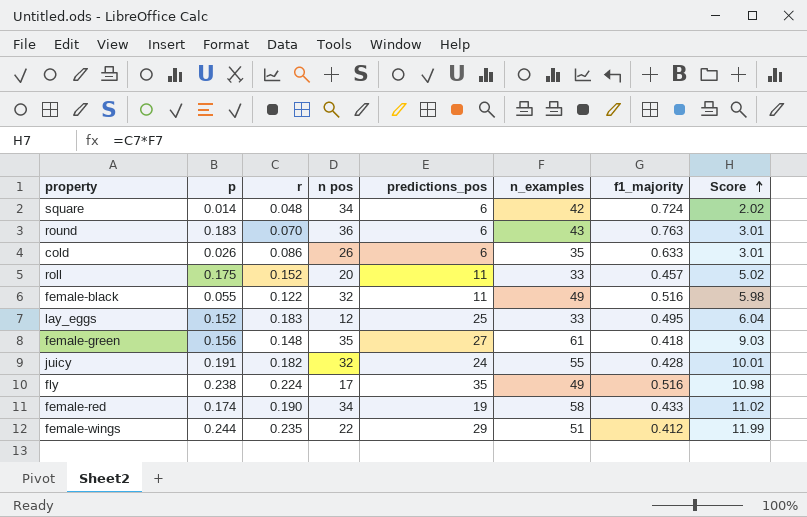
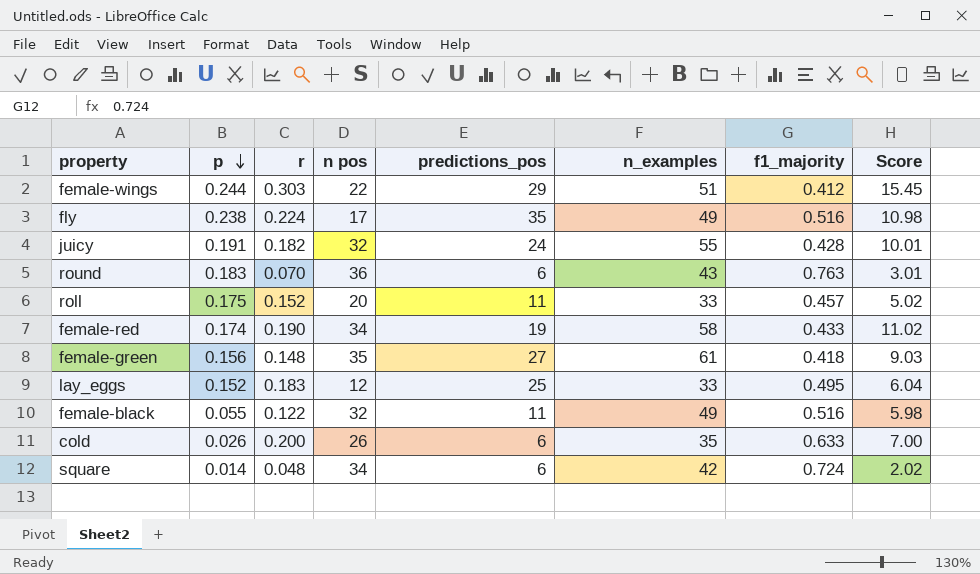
row order: Score ascending -> p descending
female-wings | r: 0.235 -> 0.303
female-wings | Score: 11.99 -> 15.45
cold | r: 0.086 -> 0.200
cold | Score: 3.01 -> 7.00

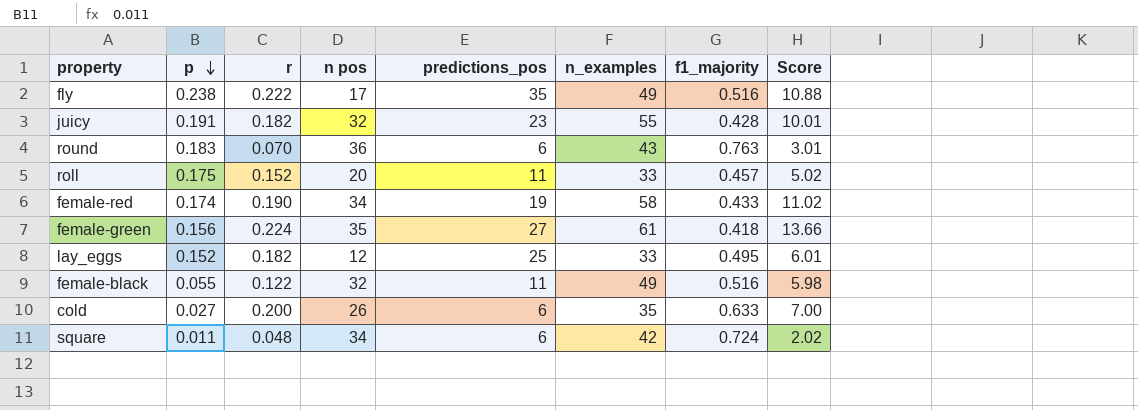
row female-wings: 0.244 | 0.303 | 22 | 29 | 51 | 0.412 | 15.45 -> none
fly | r: 0.224 -> 0.222
fly | Score: 10.98 -> 10.88
juicy | predictions_pos: 24 -> 23
female-green | r: 0.148 -> 0.224
female-green | Score: 9.03 -> 13.66
lay_eggs | r: 0.183 -> 0.182
lay_eggs | Score: 6.04 -> 6.01
cold | p: 0.026 -> 0.027
square | p: 0.014 -> 0.011

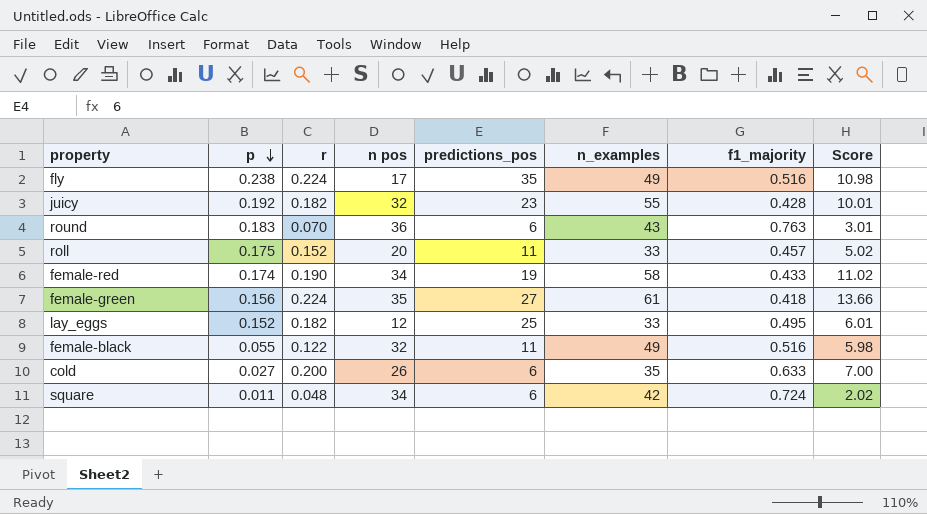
fly | r: 0.222 -> 0.224
fly | Score: 10.88 -> 10.98
juicy | p: 0.191 -> 0.192

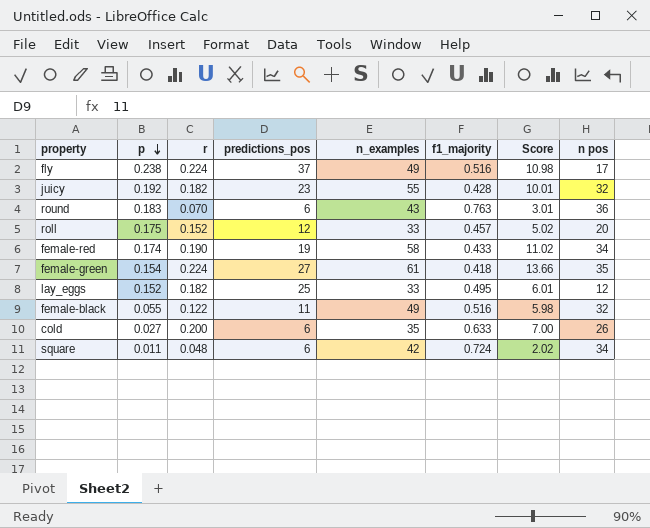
column n pos | position: 4 -> 8
fly | predictions_pos: 35 -> 37
roll | predictions_pos: 11 -> 12
female-green | p: 0.156 -> 0.154

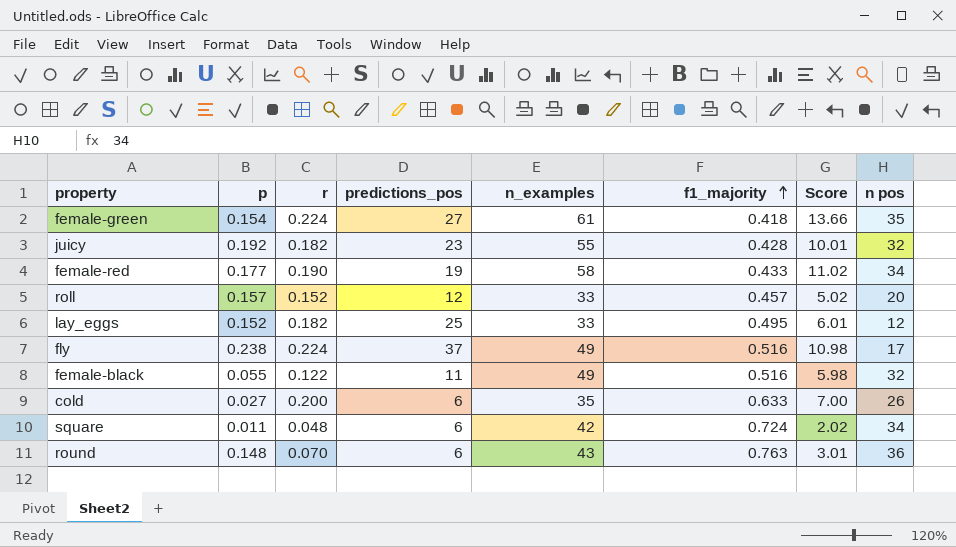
row order: p descending -> f1_majority ascending
female-red | p: 0.174 -> 0.177
roll | p: 0.175 -> 0.157
round | p: 0.183 -> 0.148

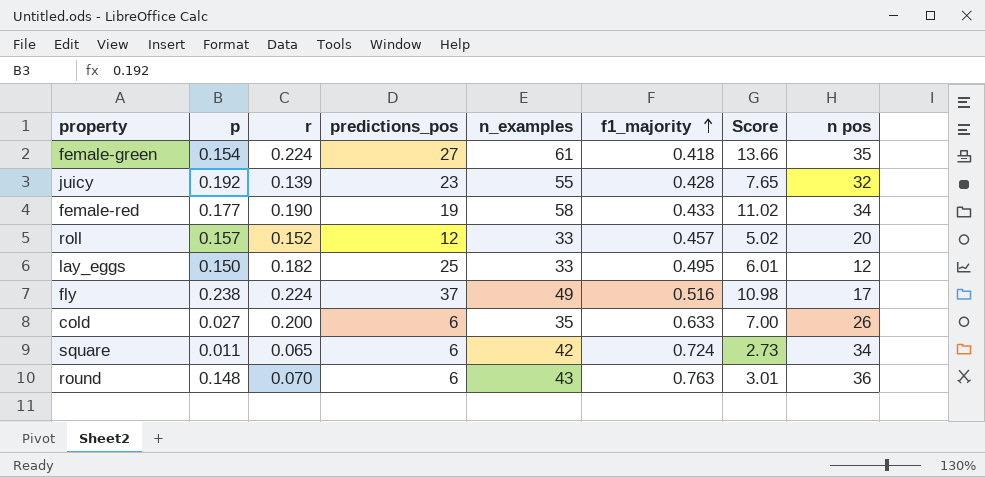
row female-black: 0.055 | 0.122 | 11 | 49 | 0.516 | 5.98 | 32 -> none
juicy | r: 0.182 -> 0.139
juicy | Score: 10.01 -> 7.65
lay_eggs | p: 0.152 -> 0.150
square | r: 0.048 -> 0.065
square | Score: 2.02 -> 2.73

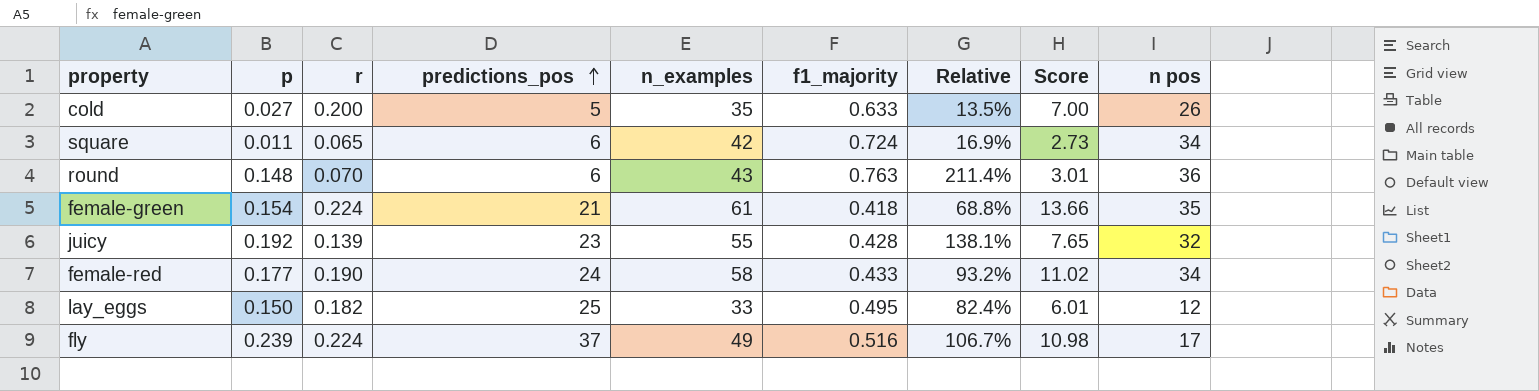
row order: f1_majority ascending -> predictions_pos ascending
column Relative | formula: none -> [p] / [r]
row roll: 0.157 | 0.152 | 12 | 33 | 0.457 | 5.02 | 20 -> none
cold | predictions_pos: 6 -> 5
female-green | predictions_pos: 27 -> 21
female-red | predictions_pos: 19 -> 24
fly | p: 0.238 -> 0.239

